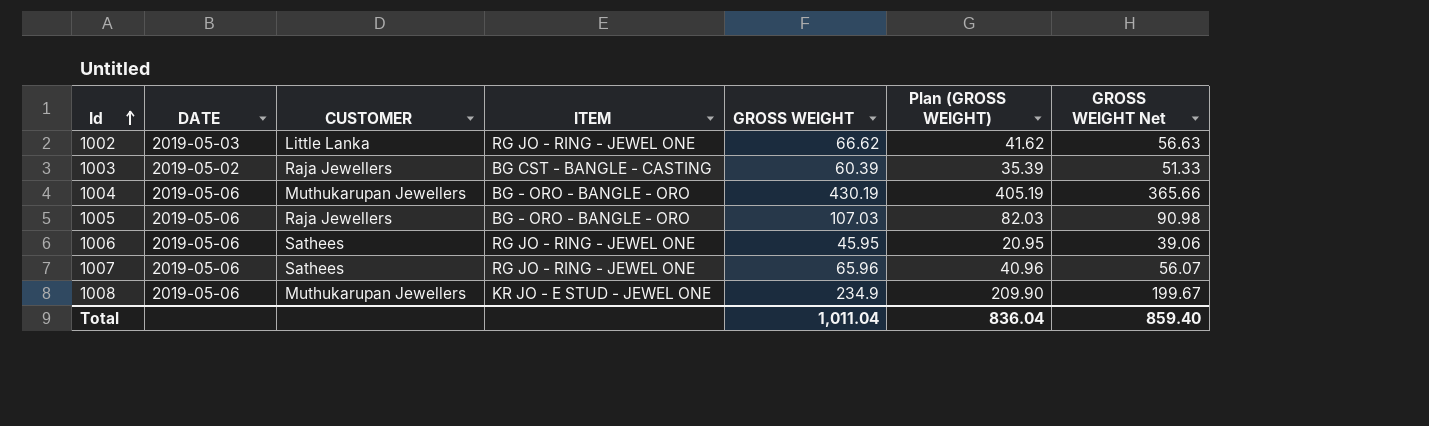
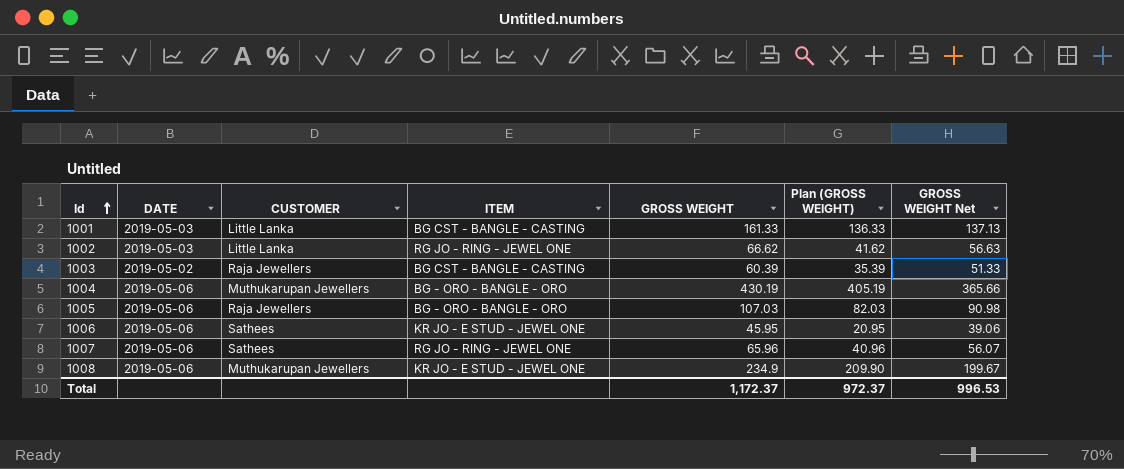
row 1001: none -> 2019-05-03 | Little Lanka | BG CST - BANGLE - CASTING | 161.33 | 136.33 | 137.13
1006 | ITEM: RG JO - RING - JEWEL ONE -> KR JO - E STUD - JEWEL ONE
Total | GROSS WEIGHT: 1,011.04 -> 1,172.37
Total | Plan (GROSS WEIGHT): 836.04 -> 972.37
Total | GROSS WEIGHT Net: 859.40 -> 996.53

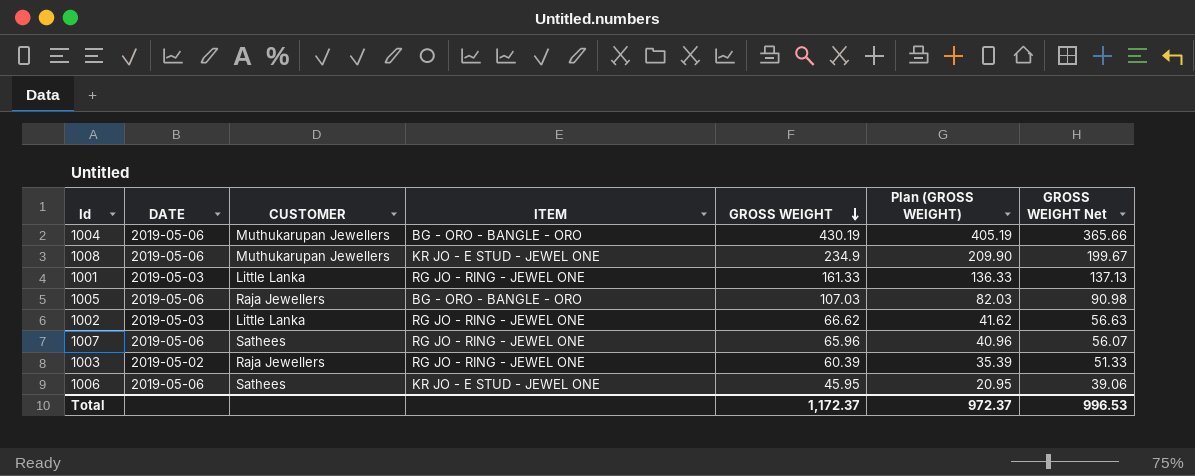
row order: Id ascending -> GROSS WEIGHT descending
1001 | ITEM: BG CST - BANGLE - CASTING -> RG JO - RING - JEWEL ONE
1003 | ITEM: BG CST - BANGLE - CASTING -> RG JO - RING - JEWEL ONE

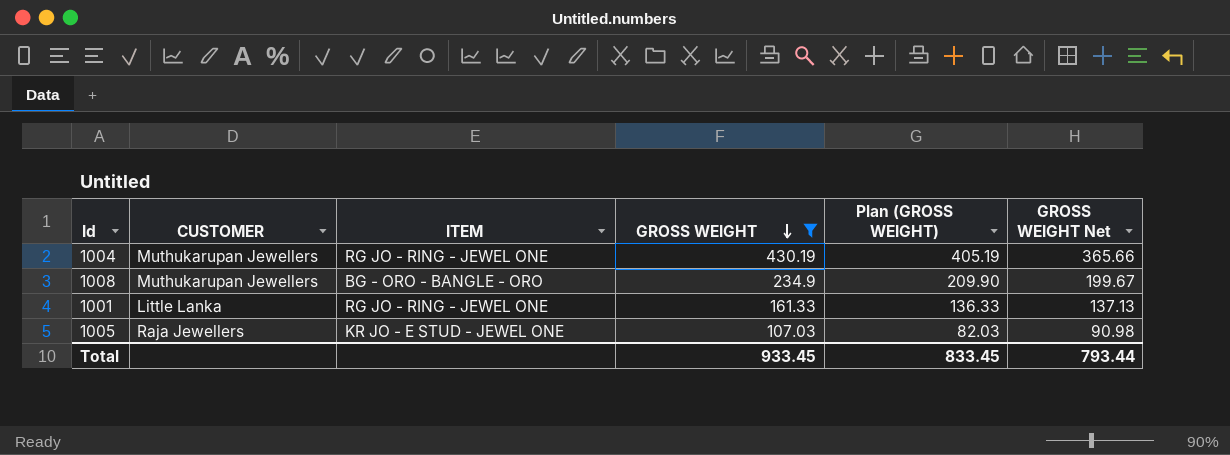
filter: none -> GROSS WEIGHT >= 107.03
column DATE | position: 2 -> none
1004 | ITEM: BG - ORO - BANGLE - ORO -> RG JO - RING - JEWEL ONE
1008 | ITEM: KR JO - E STUD - JEWEL ONE -> BG - ORO - BANGLE - ORO
1005 | ITEM: BG - ORO - BANGLE - ORO -> KR JO - E STUD - JEWEL ONE
Total | GROSS WEIGHT: 1,172.37 -> 933.45
Total | Plan (GROSS WEIGHT): 972.37 -> 833.45
Total | GROSS WEIGHT Net: 996.53 -> 793.44

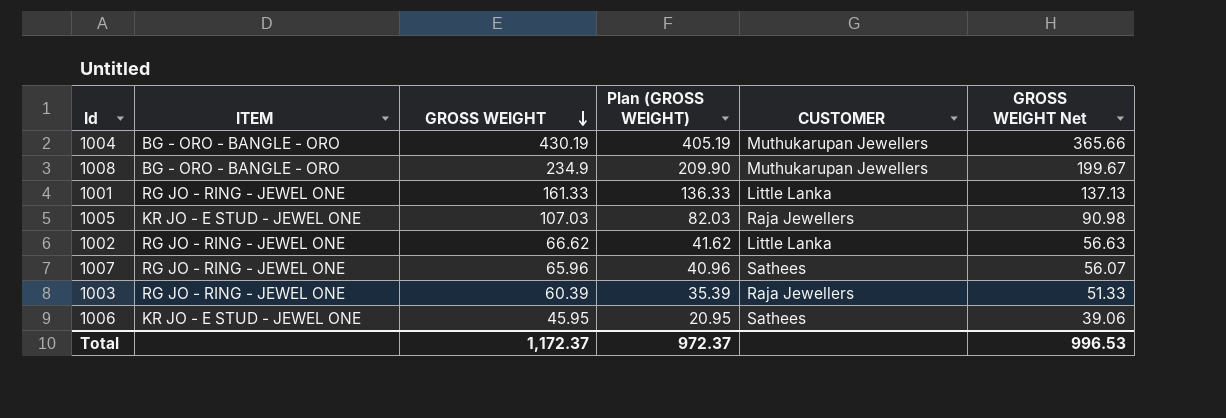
filter: GROSS WEIGHT >= 107.03 -> none
column CUSTOMER | position: 2 -> 5
1004 | ITEM: RG JO - RING - JEWEL ONE -> BG - ORO - BANGLE - ORO
Total | GROSS WEIGHT: 933.45 -> 1,172.37
Total | Plan (GROSS WEIGHT): 833.45 -> 972.37
Total | GROSS WEIGHT Net: 793.44 -> 996.53

